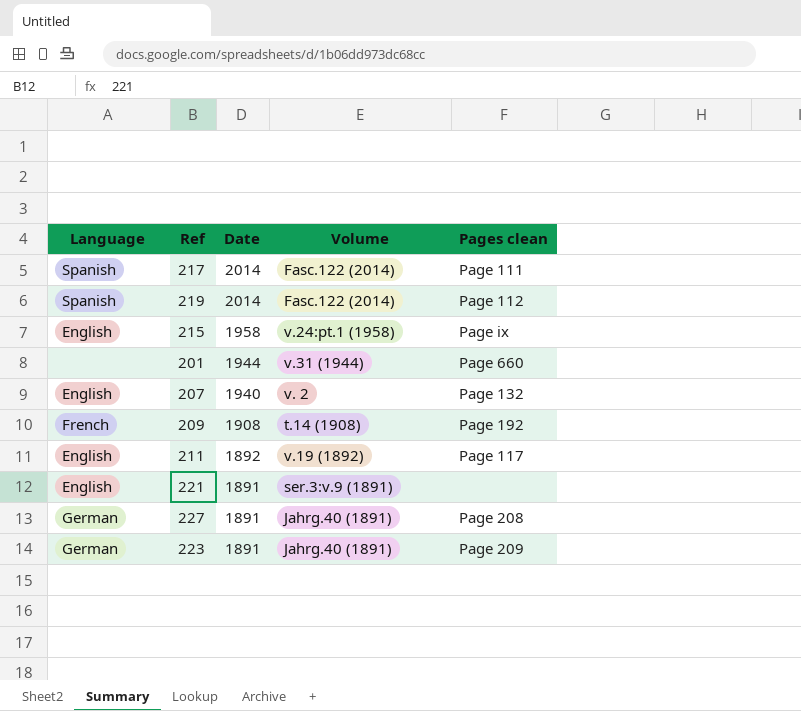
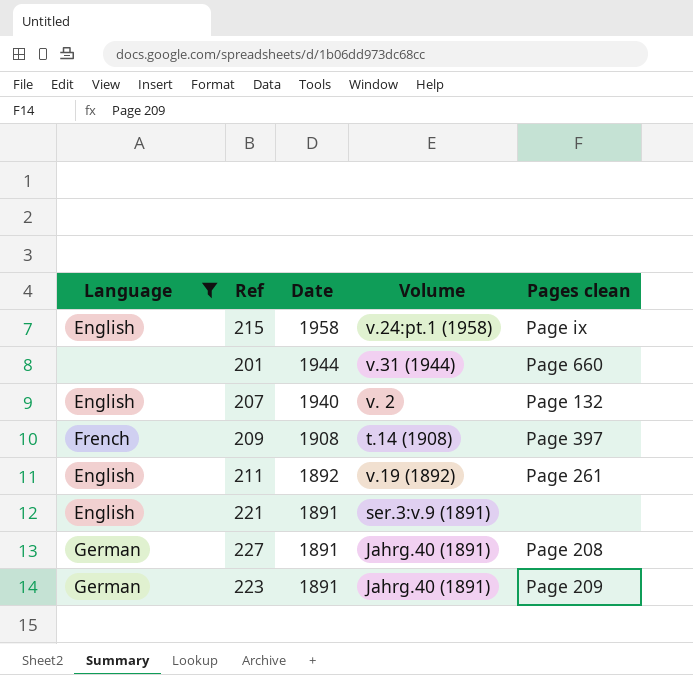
filter: none -> Language != Spanish
209 | Pages clean: Page 192 -> Page 397
211 | Pages clean: Page 117 -> Page 261

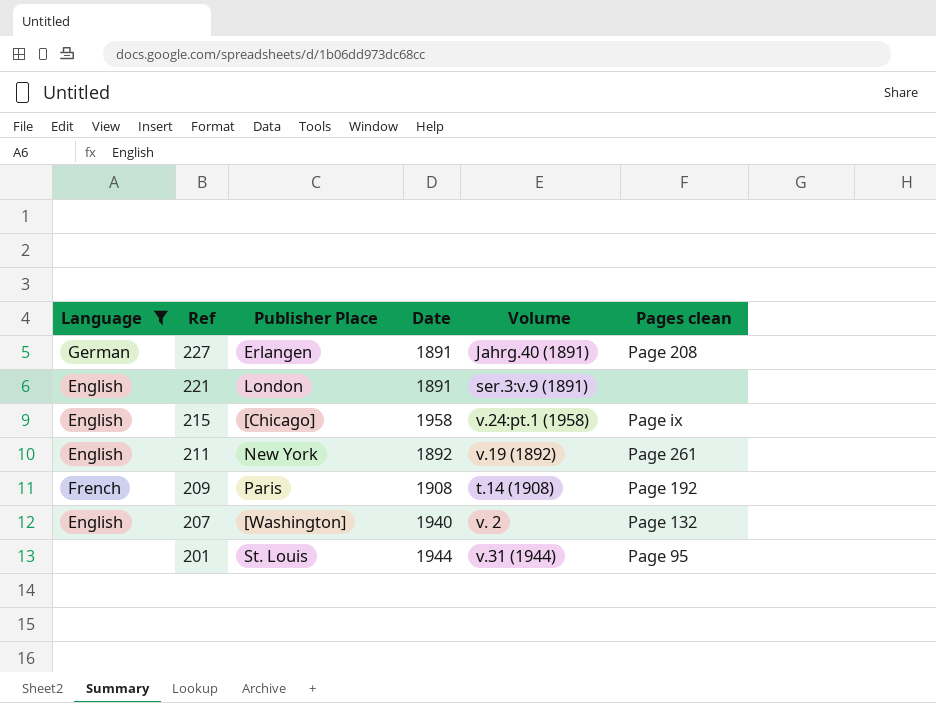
row order: Date descending -> Ref descending
column Publisher Place | position: none -> 3
row 223: German | 1891 | Jahrg.40 (1891) | Page 209 -> none
209 | Pages clean: Page 397 -> Page 192
201 | Pages clean: Page 660 -> Page 95

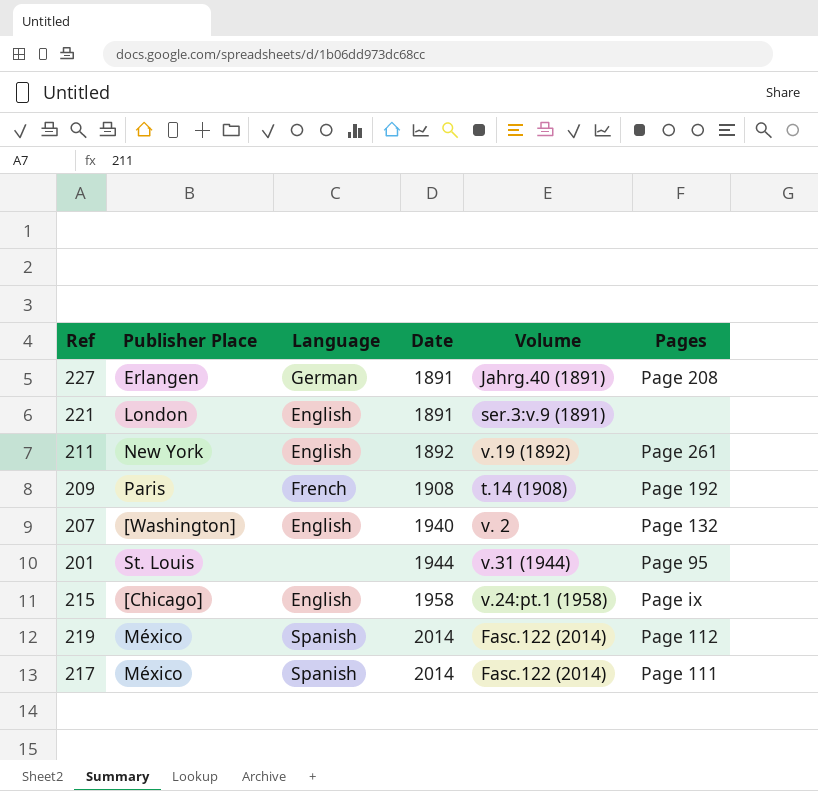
filter: Language != Spanish -> none
row order: Ref descending -> Date ascending
column Language | position: 1 -> 3
column name: Pages clean -> Pages

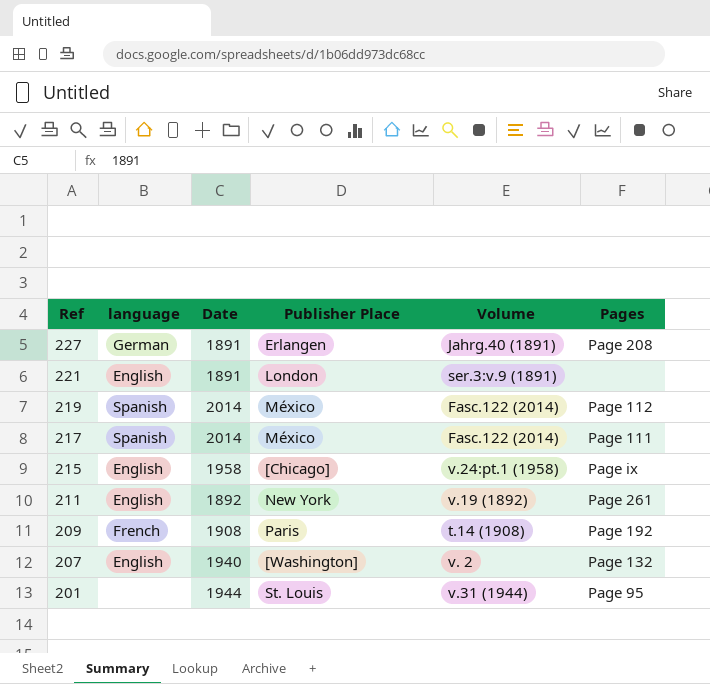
row order: Date ascending -> Ref descending
column name: Language -> language
column Publisher Place | position: 2 -> 4

